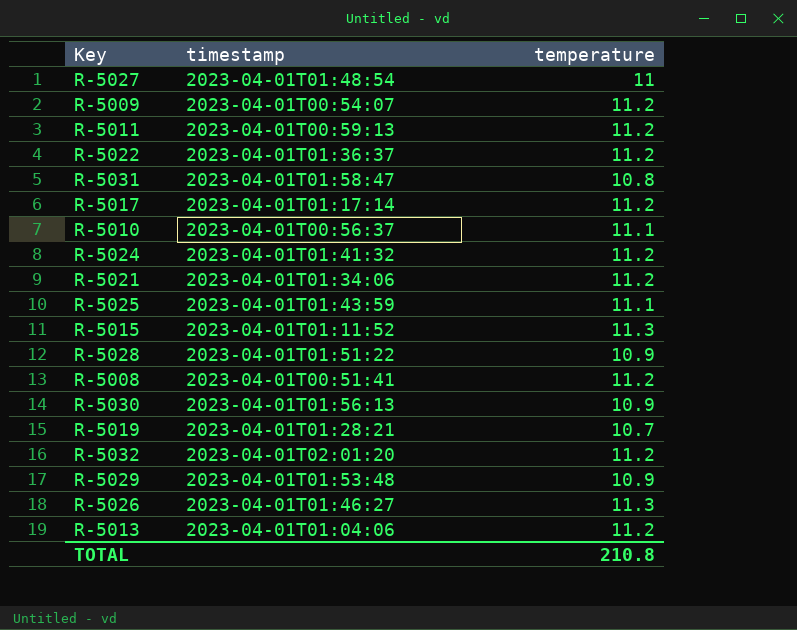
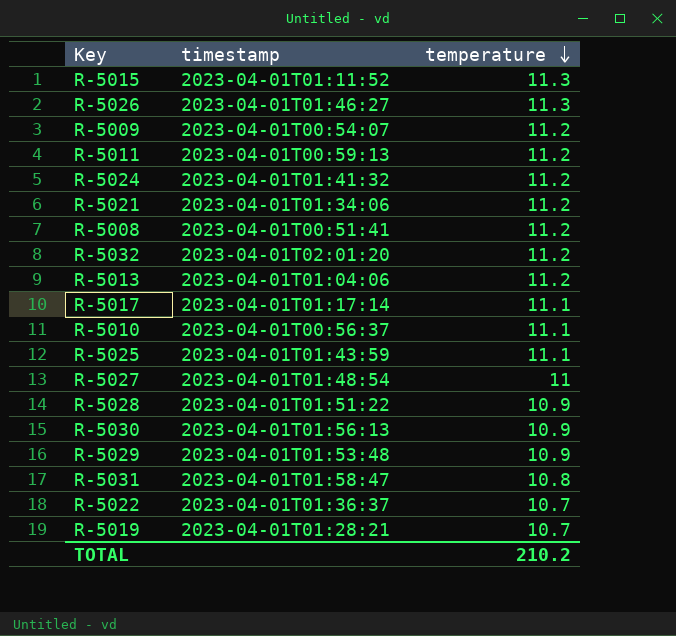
row order: none -> temperature descending
R-5017 | temperature: 11.2 -> 11.1
R-5022 | temperature: 11.2 -> 10.7
TOTAL | temperature: 210.8 -> 210.2

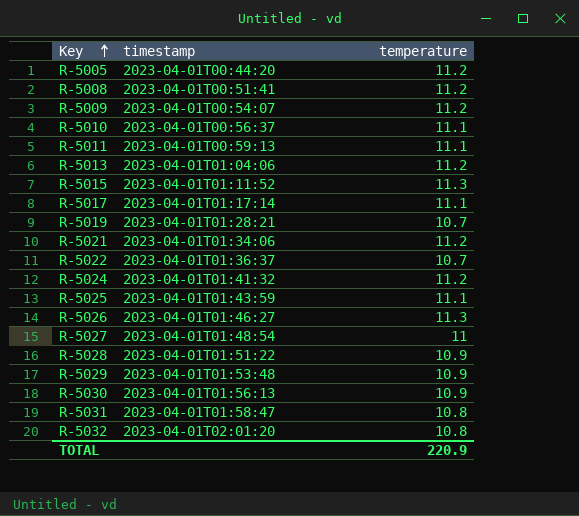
row order: temperature descending -> Key ascending
row R-5005: none -> 2023-04-01T00:44:20 | 11.2
R-5011 | temperature: 11.2 -> 11.1
R-5032 | temperature: 11.2 -> 10.8
TOTAL | temperature: 210.2 -> 220.9

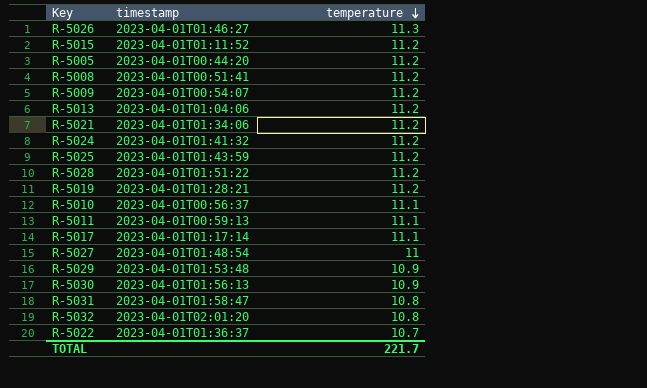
row order: Key ascending -> temperature descending
R-5015 | temperature: 11.3 -> 11.2
R-5025 | temperature: 11.1 -> 11.2
R-5028 | temperature: 10.9 -> 11.2
R-5019 | temperature: 10.7 -> 11.2
TOTAL | temperature: 220.9 -> 221.7

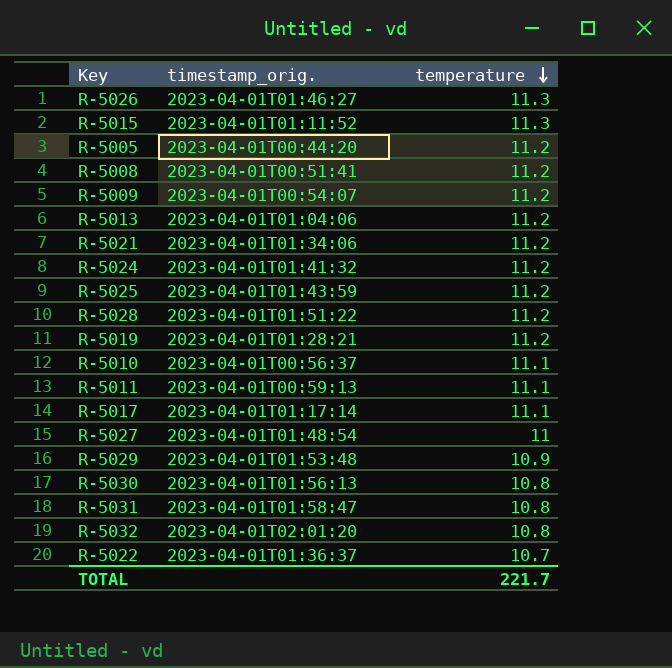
column name: timestamp -> timestamp_orig.
R-5015 | temperature: 11.2 -> 11.3
R-5030 | temperature: 10.9 -> 10.8

